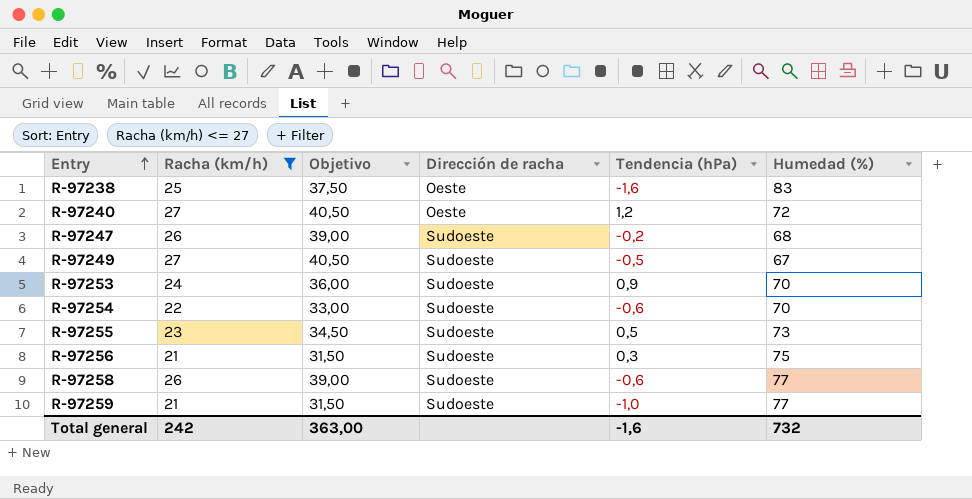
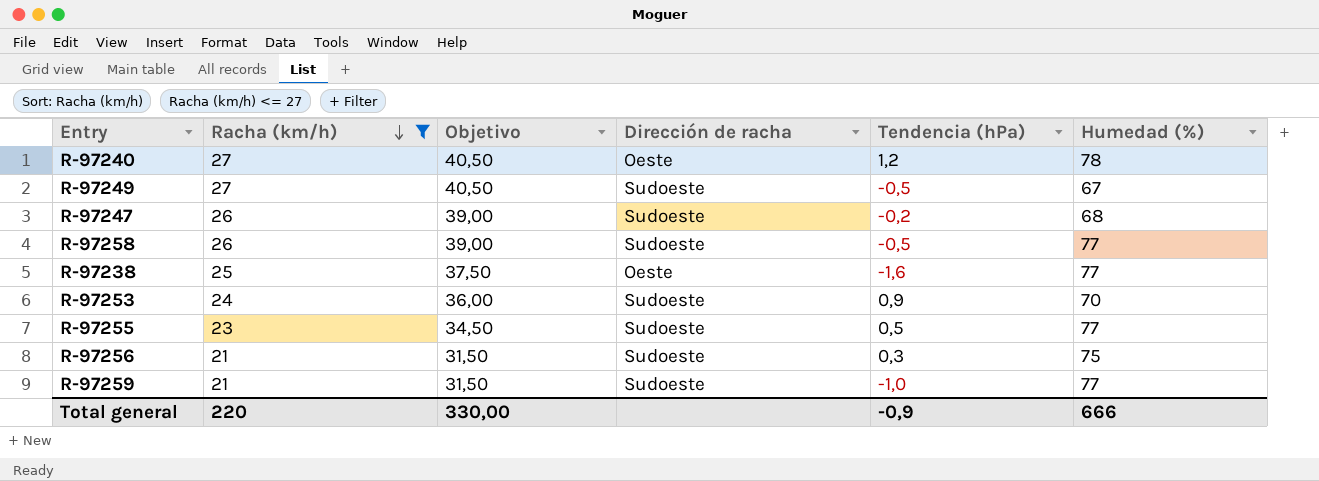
row order: Entry ascending -> Racha (km/h) descending
row R-97254: 22 | 33,00 | Sudoeste | -0,6 | 70 -> none
R-97240 | Humedad (%): 72 -> 78
R-97258 | Tendencia (hPa): -0,6 -> -0,5
R-97238 | Humedad (%): 83 -> 77
R-97255 | Humedad (%): 73 -> 77
Total general | Racha (km/h): 242 -> 220
Total general | Objetivo: 363,00 -> 330,00
Total general | Tendencia (hPa): -1,6 -> -0,9
Total general | Humedad (%): 732 -> 666

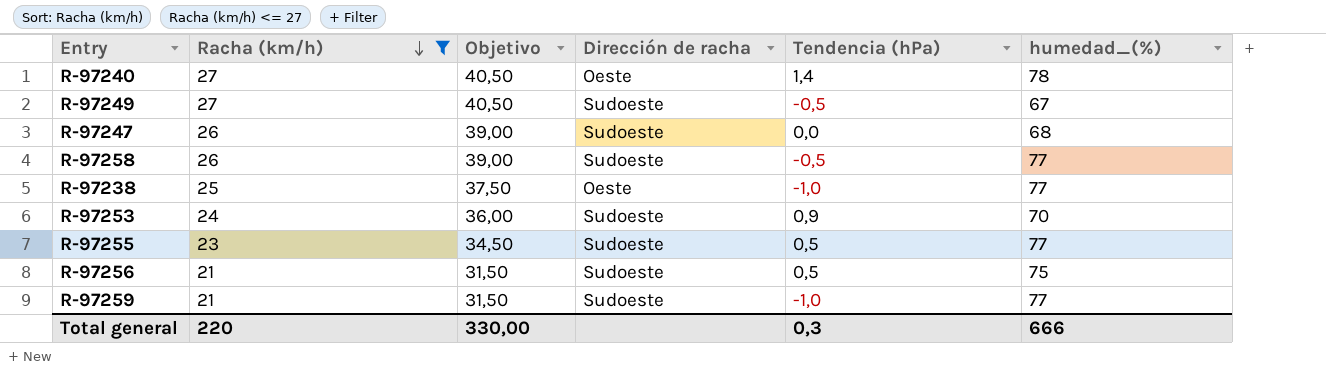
column name: Humedad (%) -> humedad_(%)
R-97240 | Tendencia (hPa): 1,2 -> 1,4
R-97247 | Tendencia (hPa): -0,2 -> 0,0
R-97238 | Tendencia (hPa): -1,6 -> -1,0
R-97256 | Tendencia (hPa): 0,3 -> 0,5
Total general | Tendencia (hPa): -0,9 -> 0,3

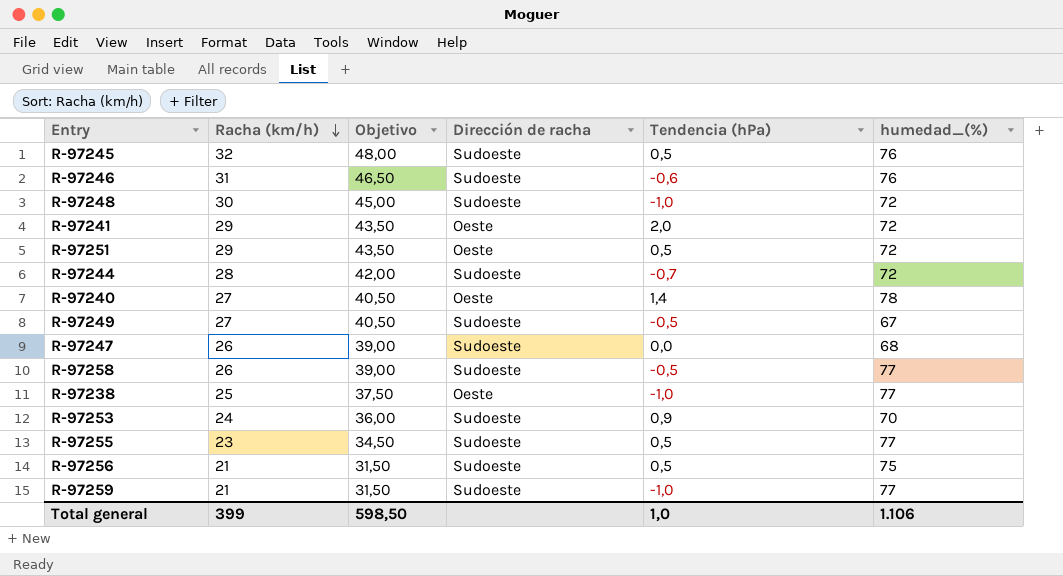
filter: Racha (km/h) <= 27 -> none
Total general | Racha (km/h): 220 -> 399
Total general | Objetivo: 330,00 -> 598,50
Total general | Tendencia (hPa): 0,3 -> 1,0
Total general | humedad_(%): 666 -> 1.106

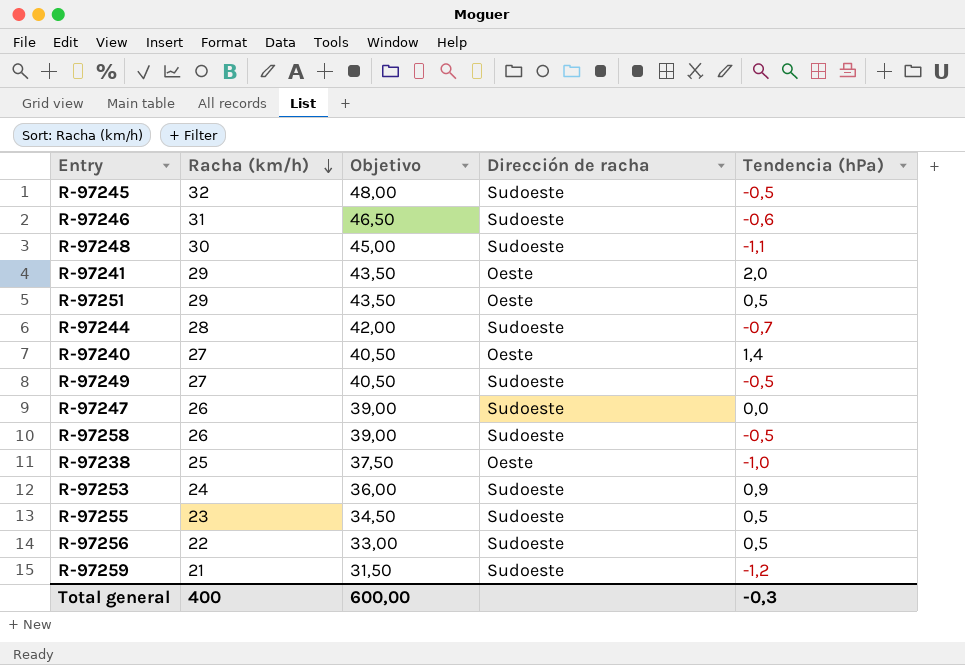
column humedad_(%) | position: 6 -> none
R-97245 | Tendencia (hPa): 0,5 -> -0,5
R-97248 | Tendencia (hPa): -1,0 -> -1,1
R-97256 | Racha (km/h): 21 -> 22
R-97256 | Objetivo: 31,50 -> 33,00
R-97259 | Tendencia (hPa): -1,0 -> -1,2
Total general | Racha (km/h): 399 -> 400
Total general | Objetivo: 598,50 -> 600,00
Total general | Tendencia (hPa): 1,0 -> -0,3

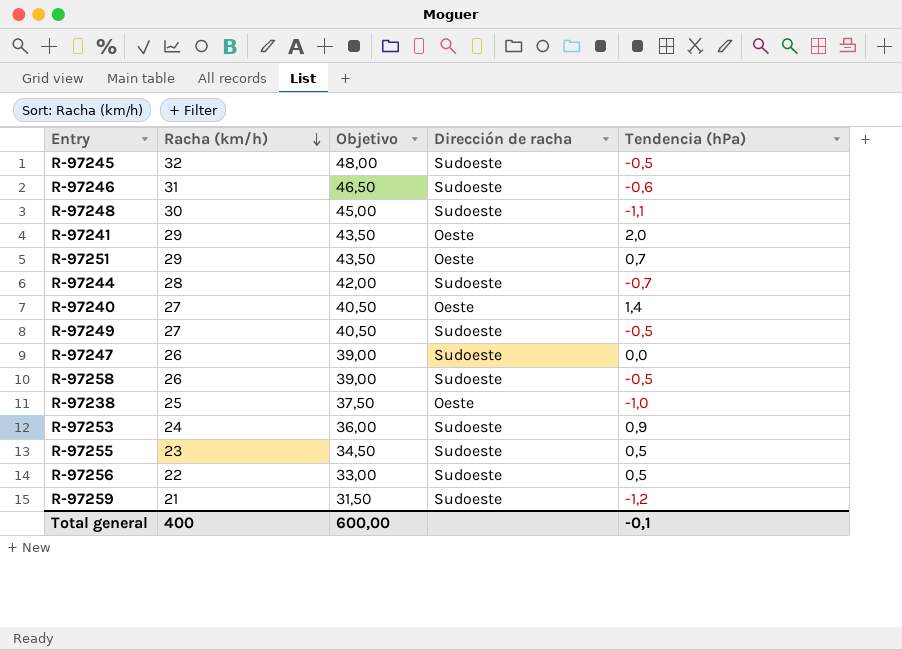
R-97251 | Tendencia (hPa): 0,5 -> 0,7
Total general | Tendencia (hPa): -0,3 -> -0,1

